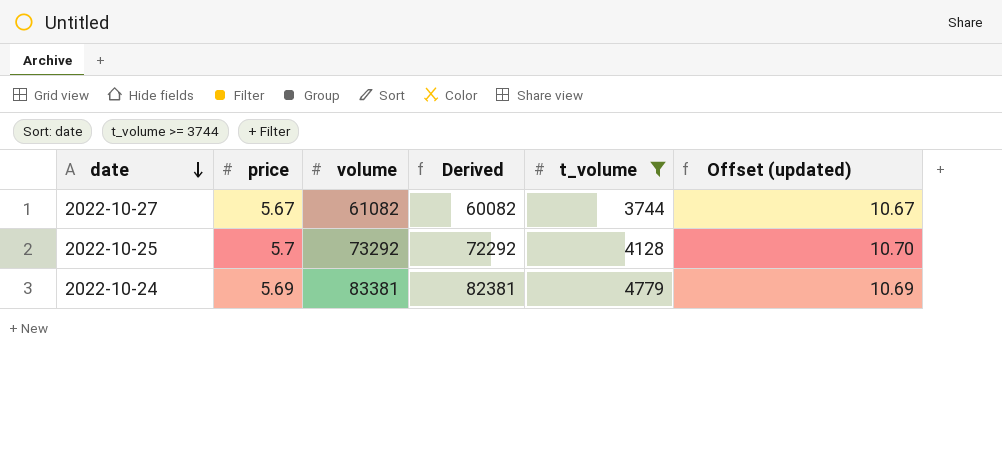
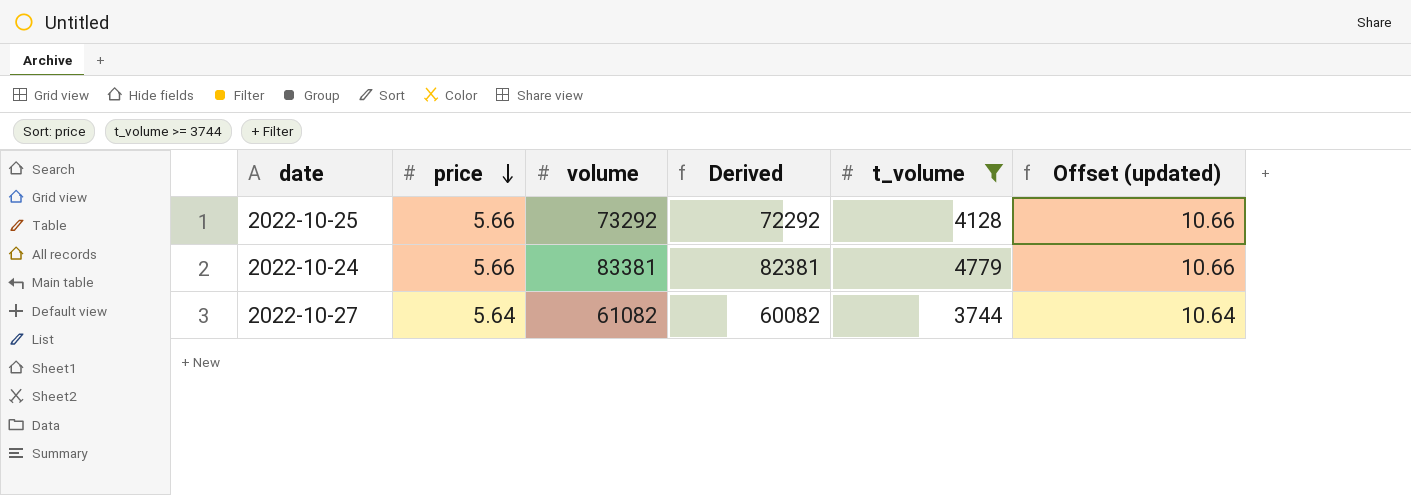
row order: date descending -> price descending
2022-10-25 | price: 5.7 -> 5.66
2022-10-25 | Offset (updated): 10.70 -> 10.66
2022-10-24 | price: 5.69 -> 5.66
2022-10-24 | Offset (updated): 10.69 -> 10.66
2022-10-27 | price: 5.67 -> 5.64
2022-10-27 | Offset (updated): 10.67 -> 10.64

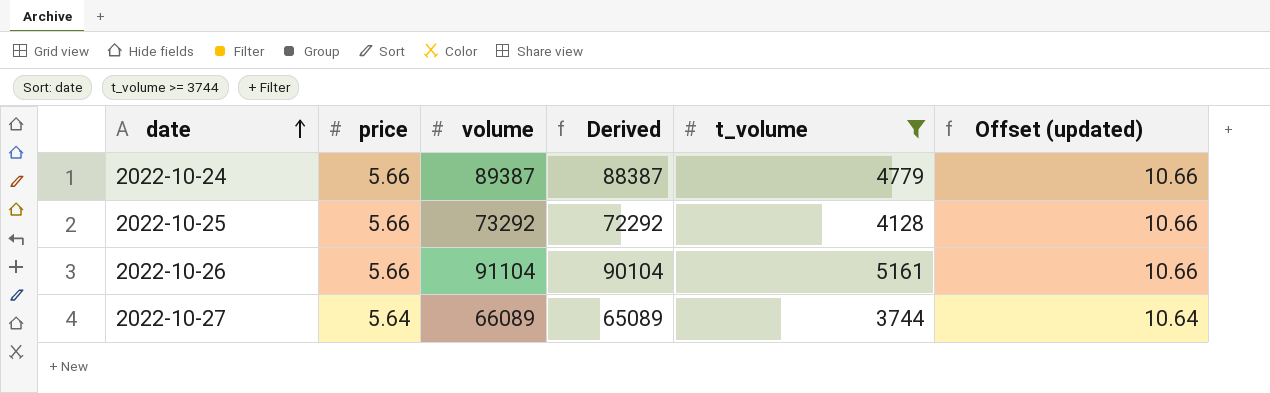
row order: price descending -> date ascending
2022-10-24 | volume: 83381 -> 89387
2022-10-24 | Derived: 82381 -> 88387
row 2022-10-26: none -> 5.66 | 91104 | 90104 | 5161 | 10.66
2022-10-27 | volume: 61082 -> 66089
2022-10-27 | Derived: 60082 -> 65089

